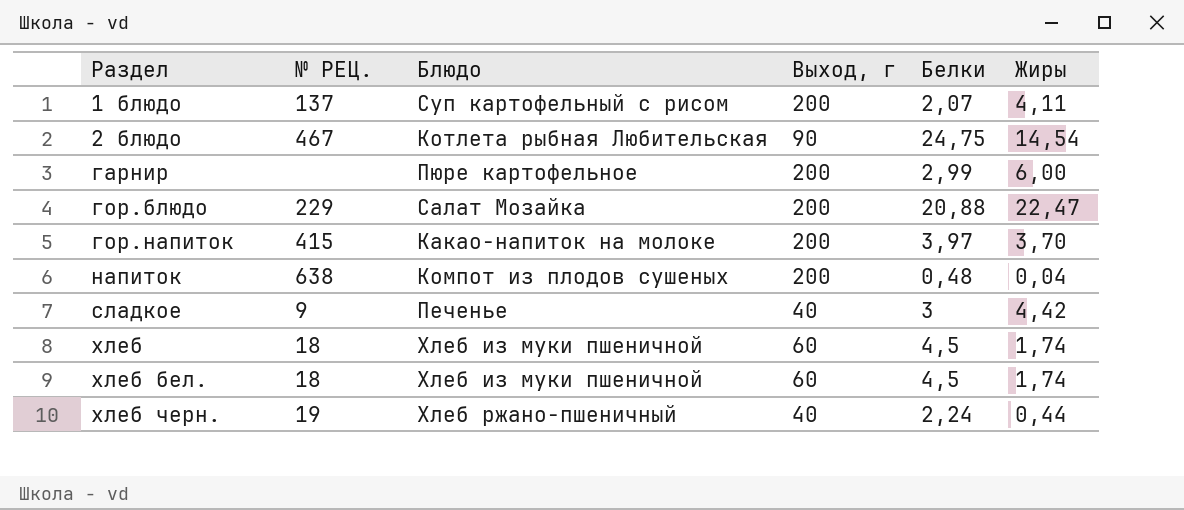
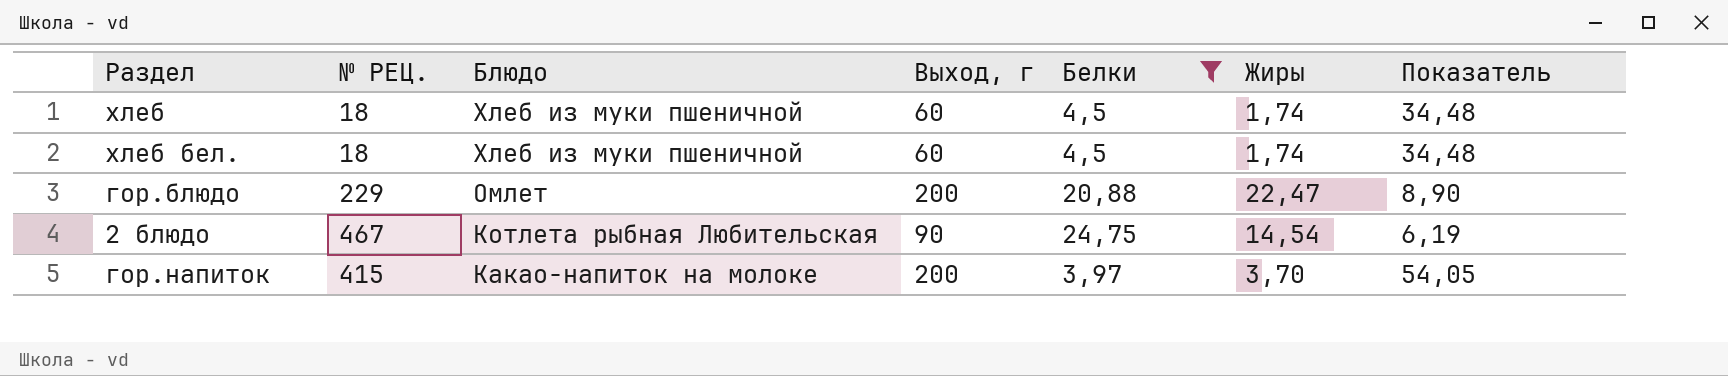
filter: none -> Белки >= 3,97
row order: Раздел ascending -> Блюдо descending
column Показатель | formula: none -> [Выход, г] / [Жиры]
гор.блюдо | Блюдо: Салат Мозайка -> Омлет

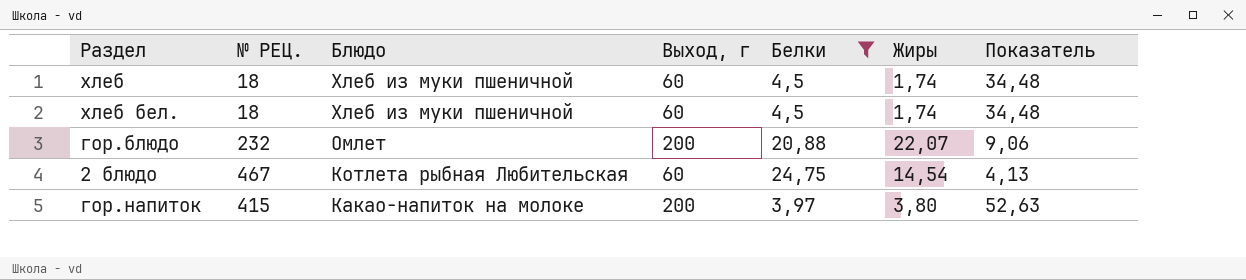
гор.блюдо | № РЕЦ.: 229 -> 232
гор.блюдо | Жиры: 22,47 -> 22,07
гор.блюдо | Показатель: 8,90 -> 9,06
2 блюдо | Выход, г: 90 -> 60
2 блюдо | Показатель: 6,19 -> 4,13
гор.напиток | Жиры: 3,70 -> 3,80
гор.напиток | Показатель: 54,05 -> 52,63

